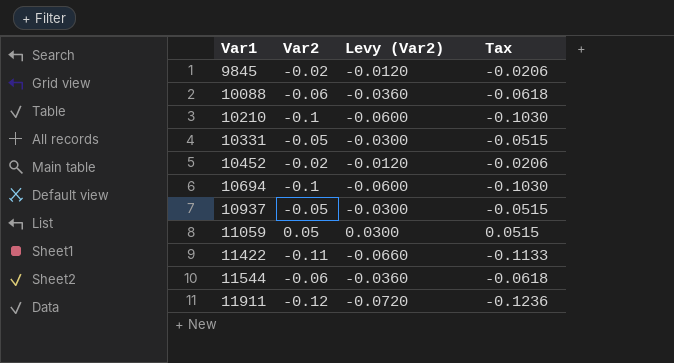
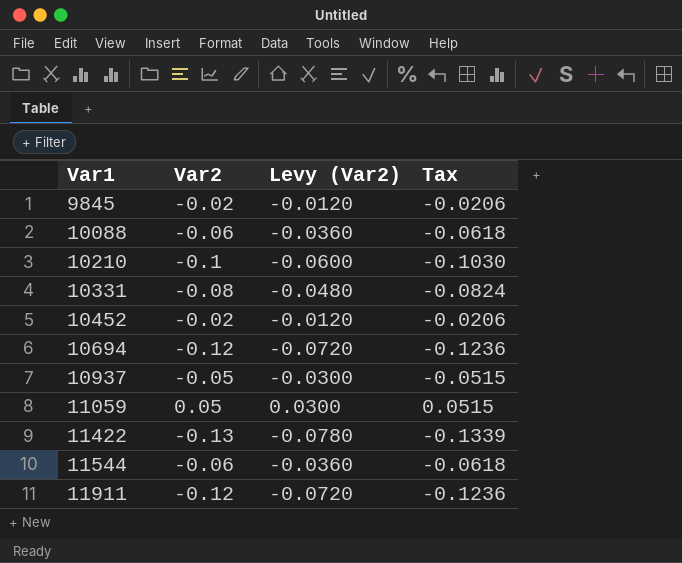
10331 | Var2: -0.05 -> -0.08
10331 | Levy (Var2): -0.0300 -> -0.0480
10331 | Tax: -0.0515 -> -0.0824
10694 | Var2: -0.1 -> -0.12
10694 | Levy (Var2): -0.0600 -> -0.0720
10694 | Tax: -0.1030 -> -0.1236
11422 | Var2: -0.11 -> -0.13
11422 | Levy (Var2): -0.0660 -> -0.0780
11422 | Tax: -0.1133 -> -0.1339

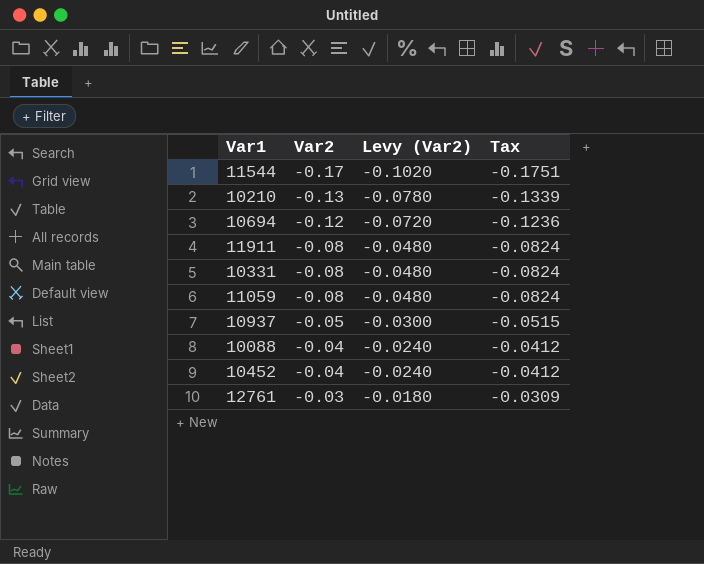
row order: Var1 ascending -> Var2 ascending
row 9845: -0.02 | -0.0120 | -0.0206 -> none
row 11422: -0.13 | -0.0780 | -0.1339 -> none
11544 | Var2: -0.06 -> -0.17
11544 | Levy (Var2): -0.0360 -> -0.1020
11544 | Tax: -0.0618 -> -0.1751
10210 | Var2: -0.1 -> -0.13
10210 | Levy (Var2): -0.0600 -> -0.0780
10210 | Tax: -0.1030 -> -0.1339
11911 | Var2: -0.12 -> -0.08
11911 | Levy (Var2): -0.0720 -> -0.0480
11911 | Tax: -0.1236 -> -0.0824
11059 | Var2: 0.05 -> -0.08
11059 | Levy (Var2): 0.0300 -> -0.0480
11059 | Tax: 0.0515 -> -0.0824
10088 | Var2: -0.06 -> -0.04
10088 | Levy (Var2): -0.0360 -> -0.0240
10088 | Tax: -0.0618 -> -0.0412
10452 | Var2: -0.02 -> -0.04
10452 | Levy (Var2): -0.0120 -> -0.0240
10452 | Tax: -0.0206 -> -0.0412
row 12761: none -> -0.03 | -0.0180 | -0.0309

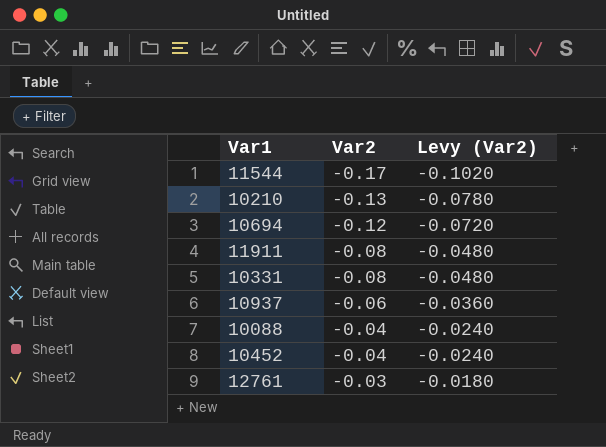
column Tax | formula: [Var2] * 1.03 -> none
row 11059: -0.08 | -0.0480 | -0.0824 -> none
10937 | Var2: -0.05 -> -0.06
10937 | Levy (Var2): -0.0300 -> -0.0360

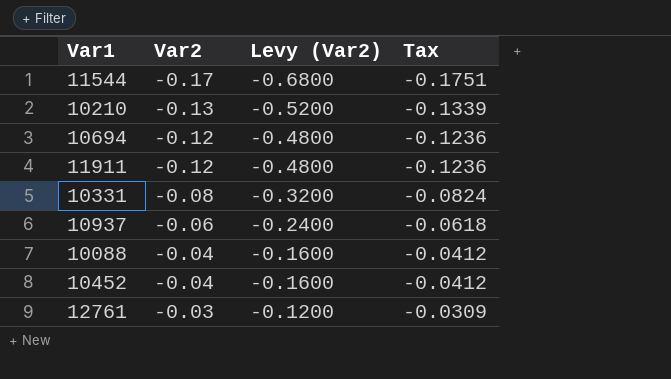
column Levy (Var2) | formula: [Var2] * 0.6 -> [Var2] * 4
column Tax | formula: none -> [Var2] * 1.03
11911 | Var2: -0.08 -> -0.12

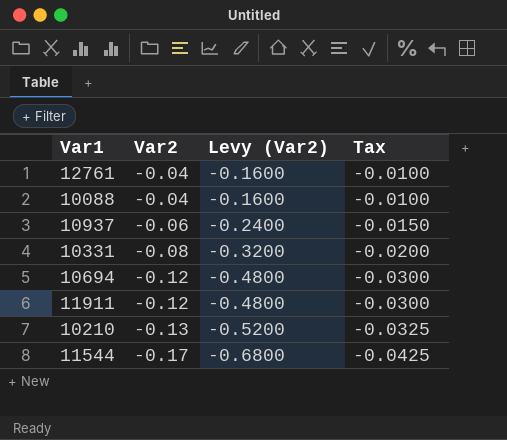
row order: Var2 ascending -> Var2 descending
column Tax | formula: [Var2] * 1.03 -> [Var2] * 0.25
row 10452: -0.04 | -0.1600 | -0.0412 -> none
12761 | Var2: -0.03 -> -0.04
12761 | Levy (Var2): -0.1200 -> -0.1600

